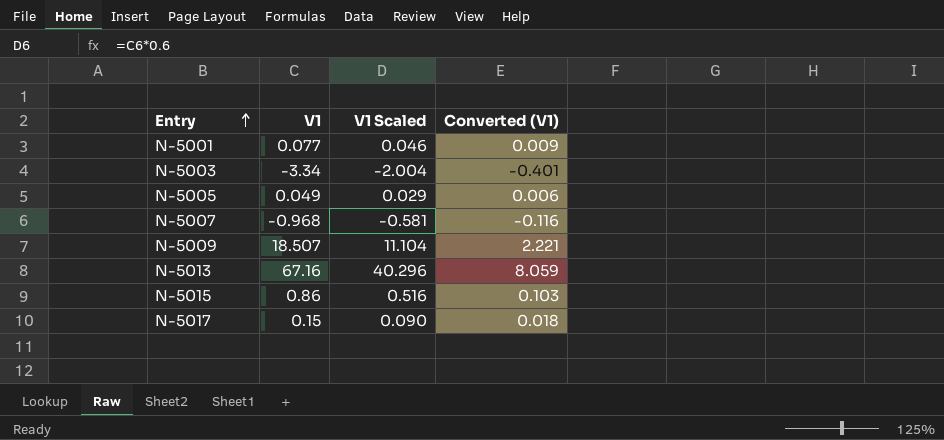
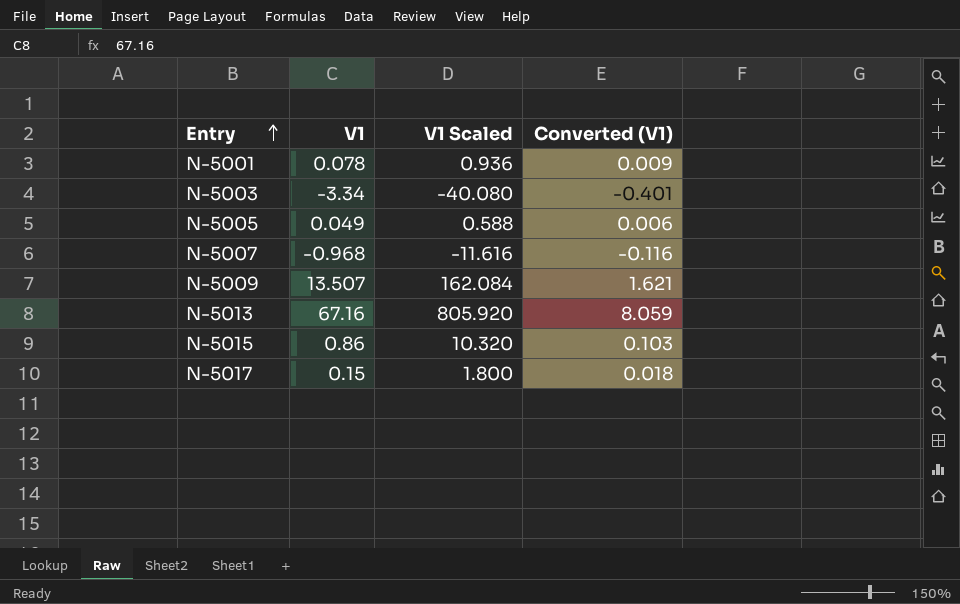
column V1 Scaled | formula: [V1] * 0.6 -> [V1] * 12
N-5001 | V1: 0.077 -> 0.078
N-5009 | V1: 18.507 -> 13.507
N-5009 | Converted (V1): 2.221 -> 1.621

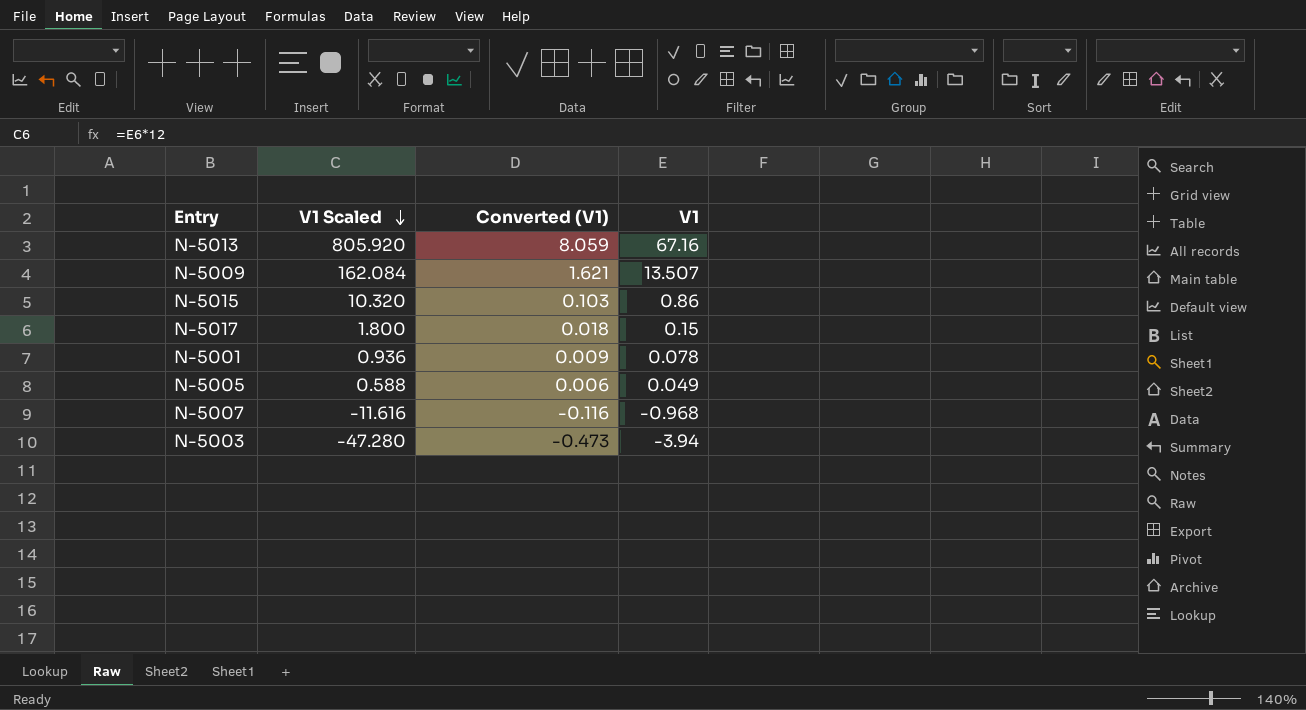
row order: Entry ascending -> V1 Scaled descending
column V1 | position: 2 -> 4
N-5003 | V1 Scaled: -40.080 -> -47.280
N-5003 | Converted (V1): -0.401 -> -0.473
N-5003 | V1: -3.34 -> -3.94

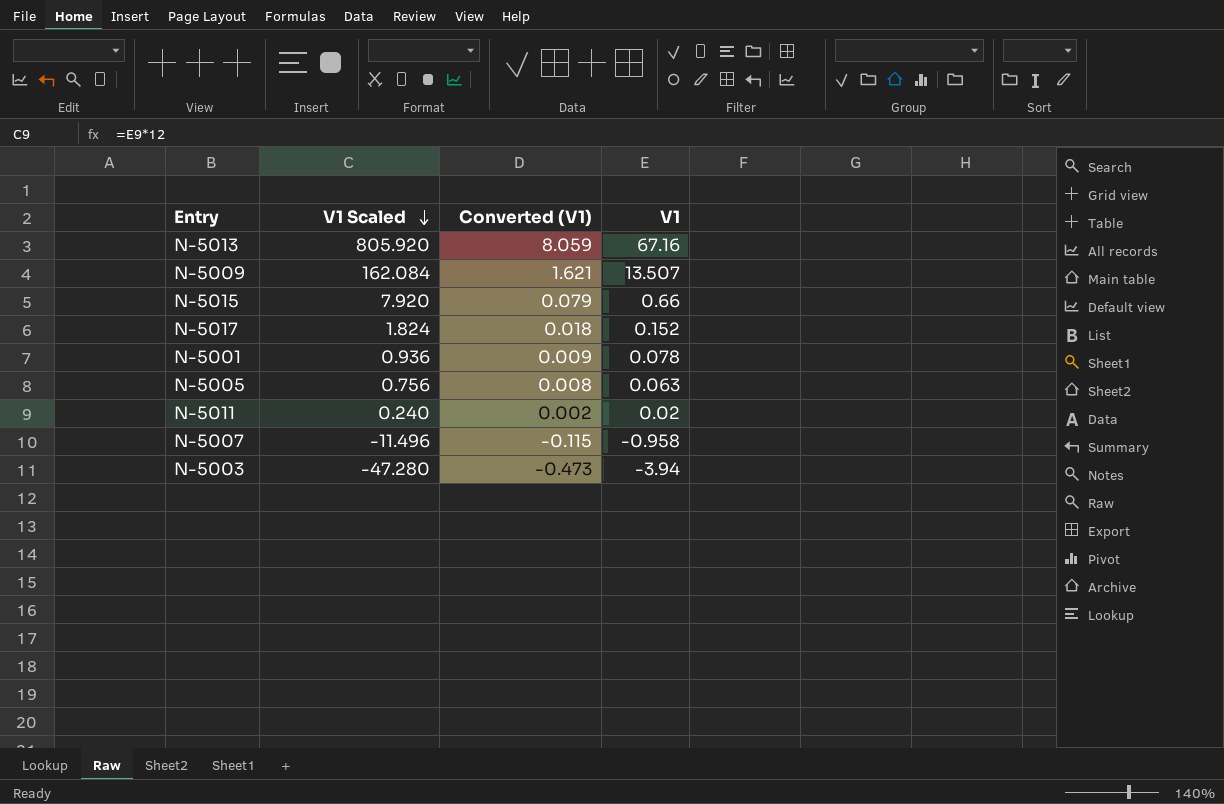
N-5015 | V1 Scaled: 10.320 -> 7.920
N-5015 | Converted (V1): 0.103 -> 0.079
N-5015 | V1: 0.86 -> 0.66
N-5017 | V1 Scaled: 1.800 -> 1.824
N-5017 | V1: 0.15 -> 0.152
N-5005 | V1 Scaled: 0.588 -> 0.756
N-5005 | Converted (V1): 0.006 -> 0.008
N-5005 | V1: 0.049 -> 0.063
row N-5011: none -> 0.240 | 0.002 | 0.02
N-5007 | V1 Scaled: -11.616 -> -11.496
N-5007 | Converted (V1): -0.116 -> -0.115
N-5007 | V1: -0.968 -> -0.958

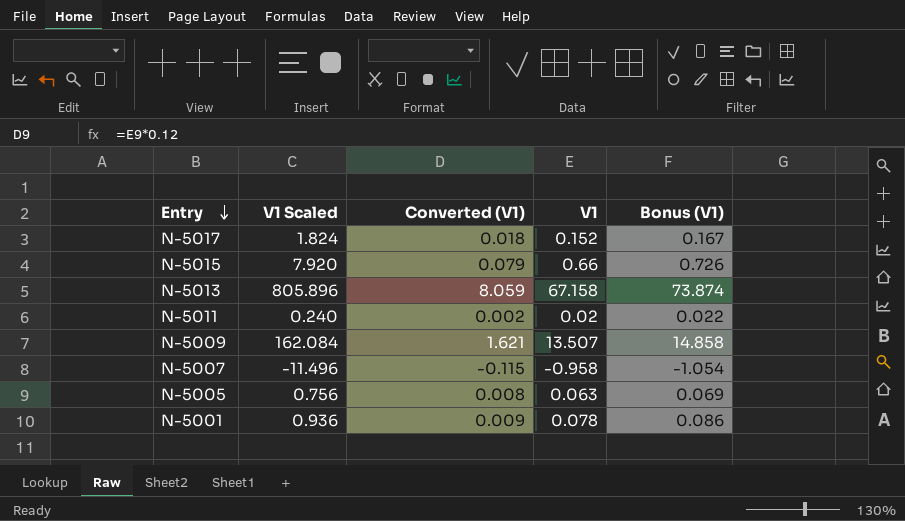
row order: V1 Scaled descending -> Entry descending
column Bonus (V1) | formula: none -> [V1] * 1.1
row N-5003: -47.280 | -0.473 | -3.94 -> none
N-5013 | V1 Scaled: 805.920 -> 805.896
N-5013 | V1: 67.16 -> 67.158

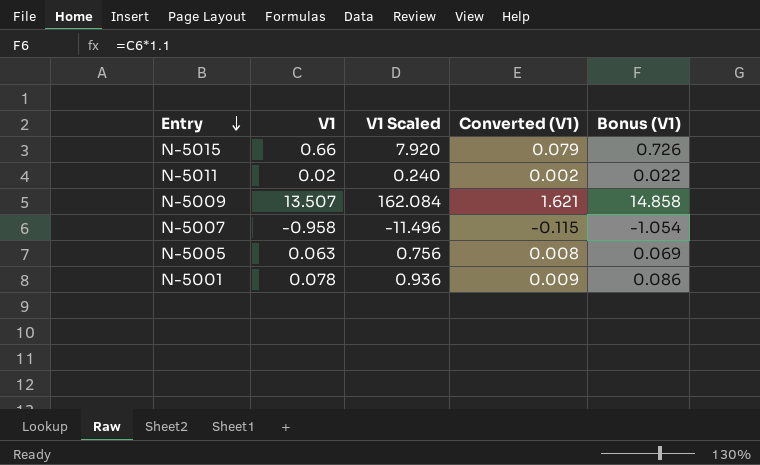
column V1 | position: 4 -> 2
row N-5017: 1.824 | 0.018 | 0.152 | 0.167 -> none
row N-5013: 805.896 | 8.059 | 67.158 | 73.874 -> none

